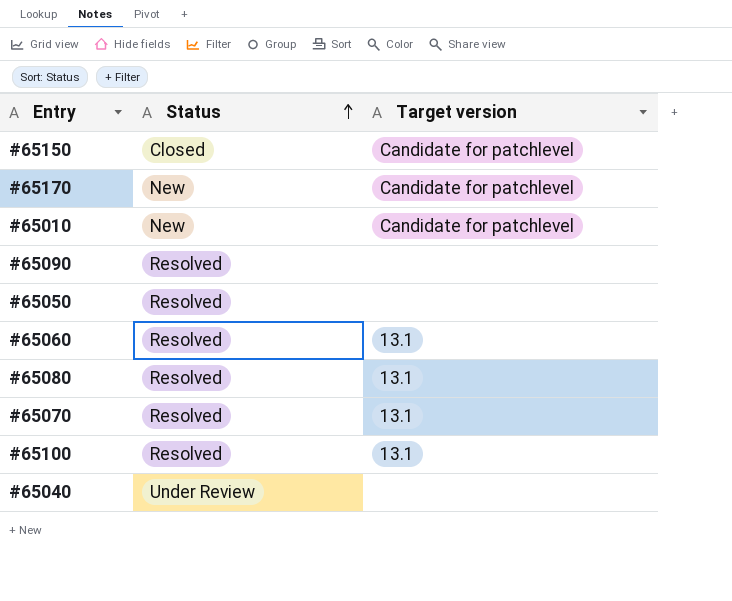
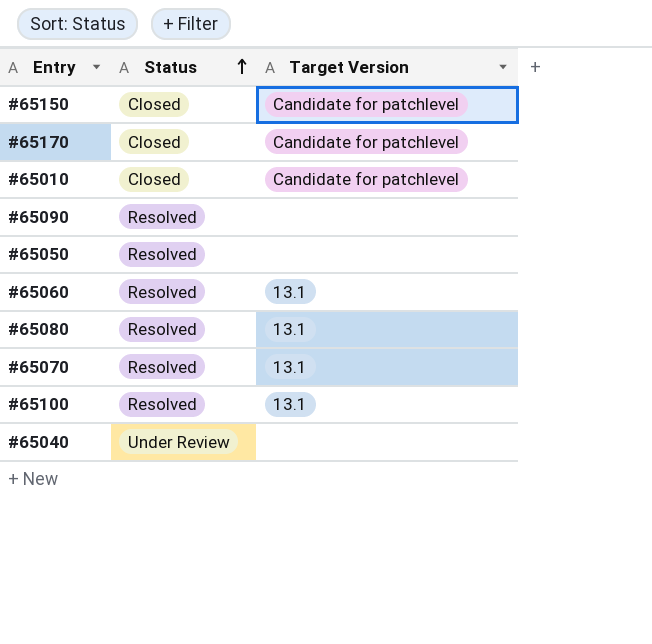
column name: Target version -> Target Version
#65170 | Status: New -> Closed
#65010 | Status: New -> Closed

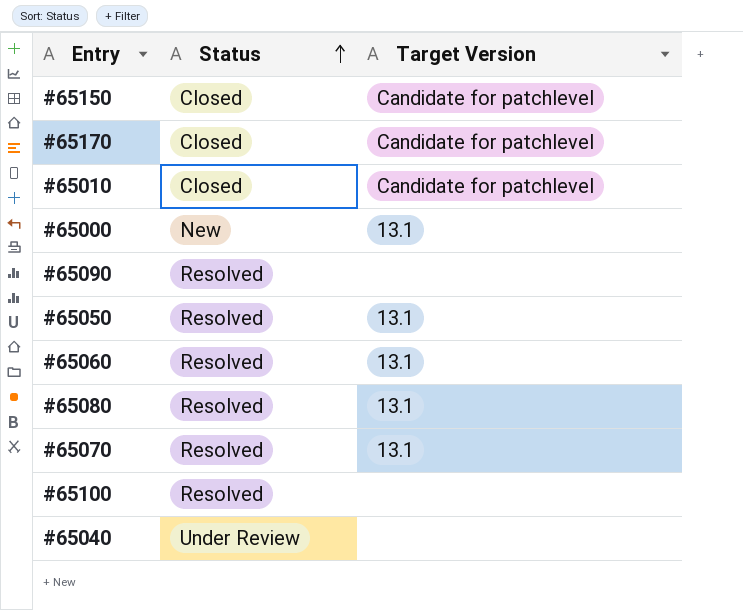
row #65000: none -> New | 13.1
#65050 | Target Version: none -> 13.1
#65100 | Target Version: 13.1 -> none

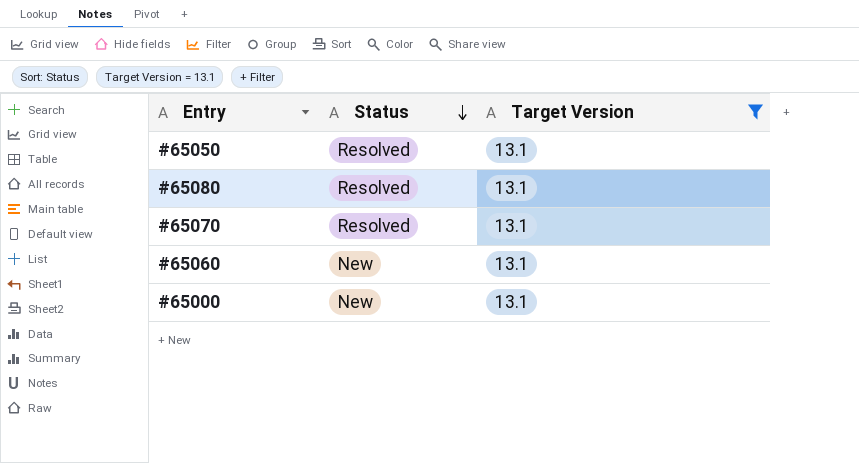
filter: none -> Target Version = 13.1
row order: Status ascending -> Status descending
#65060 | Status: Resolved -> New

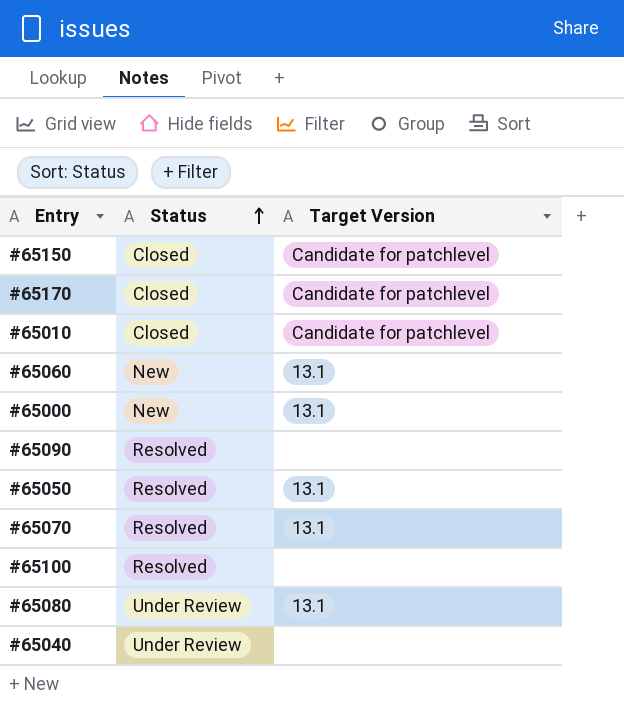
filter: Target Version = 13.1 -> none
row order: Status descending -> Status ascending
#65080 | Status: Resolved -> Under Review

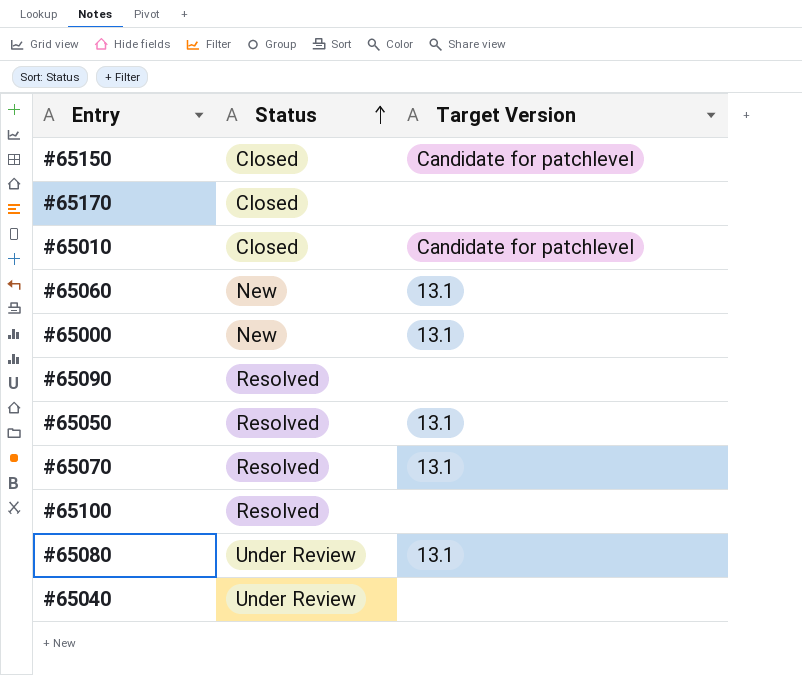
#65170 | Target Version: Candidate for patchlevel -> none

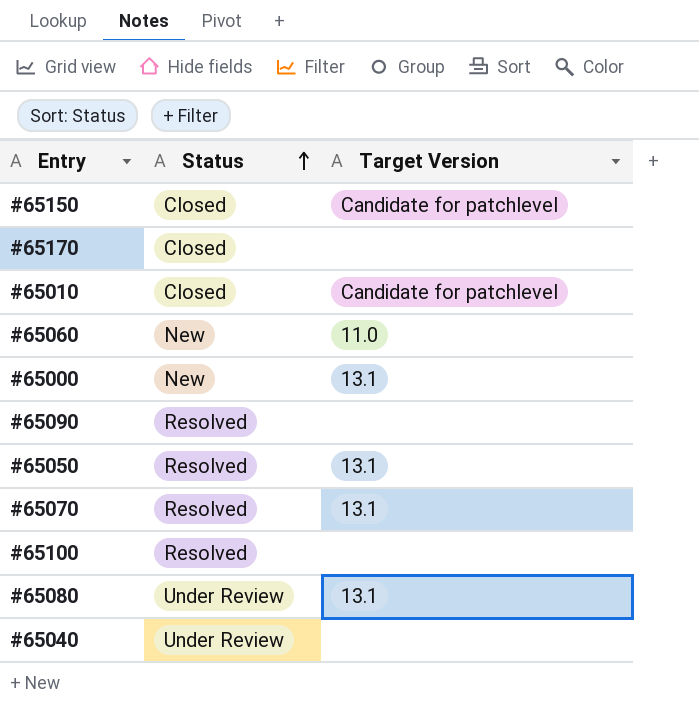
#65060 | Target Version: 13.1 -> 11.0

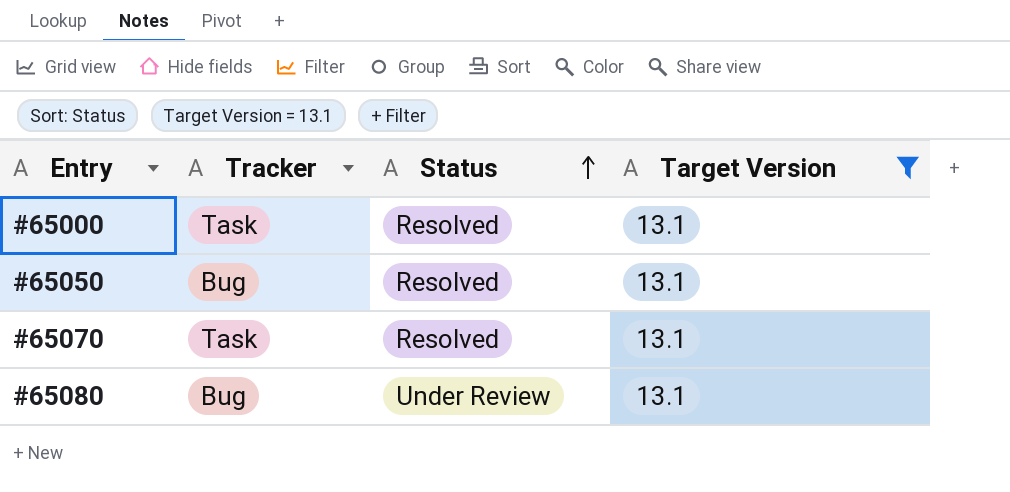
filter: none -> Target Version = 13.1
column Tracker | position: none -> 2
#65000 | Status: New -> Resolved

